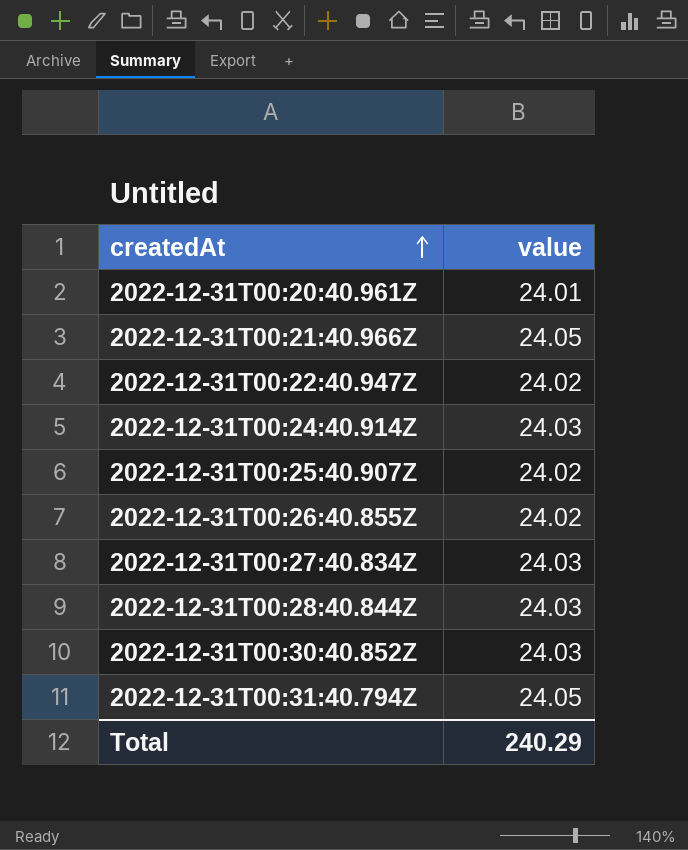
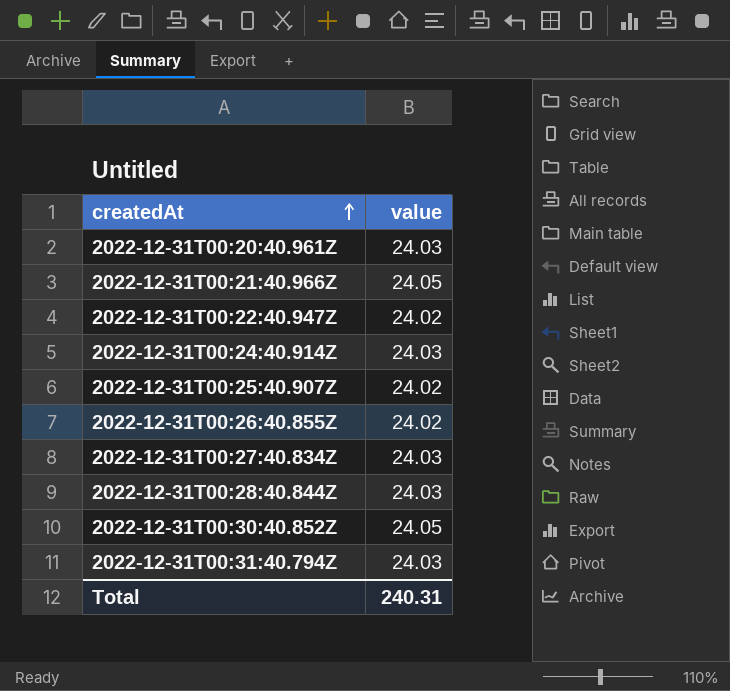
2022-12-31T00:20:40.961Z | value: 24.01 -> 24.03
2022-12-31T00:30:40.852Z | value: 24.03 -> 24.05
2022-12-31T00:31:40.794Z | value: 24.05 -> 24.03
Total | value: 240.29 -> 240.31

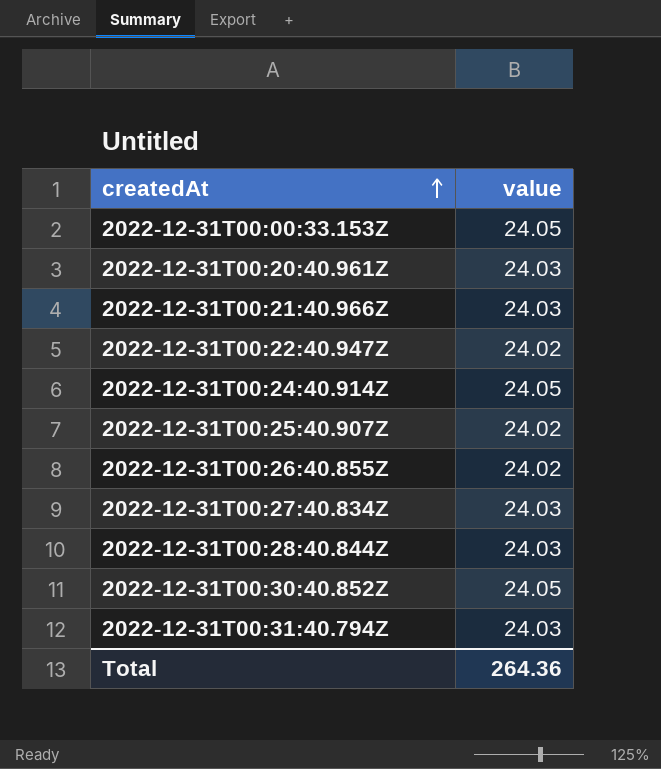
row 2022-12-31T00:00:33.153Z: none -> 24.05
2022-12-31T00:21:40.966Z | value: 24.05 -> 24.03
2022-12-31T00:24:40.914Z | value: 24.03 -> 24.05
Total | value: 240.31 -> 264.36

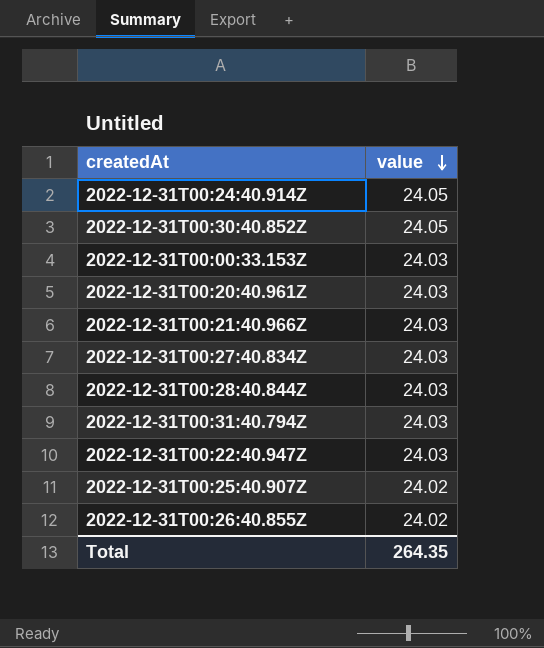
row order: createdAt ascending -> value descending
2022-12-31T00:00:33.153Z | value: 24.05 -> 24.03
2022-12-31T00:22:40.947Z | value: 24.02 -> 24.03
Total | value: 264.36 -> 264.35

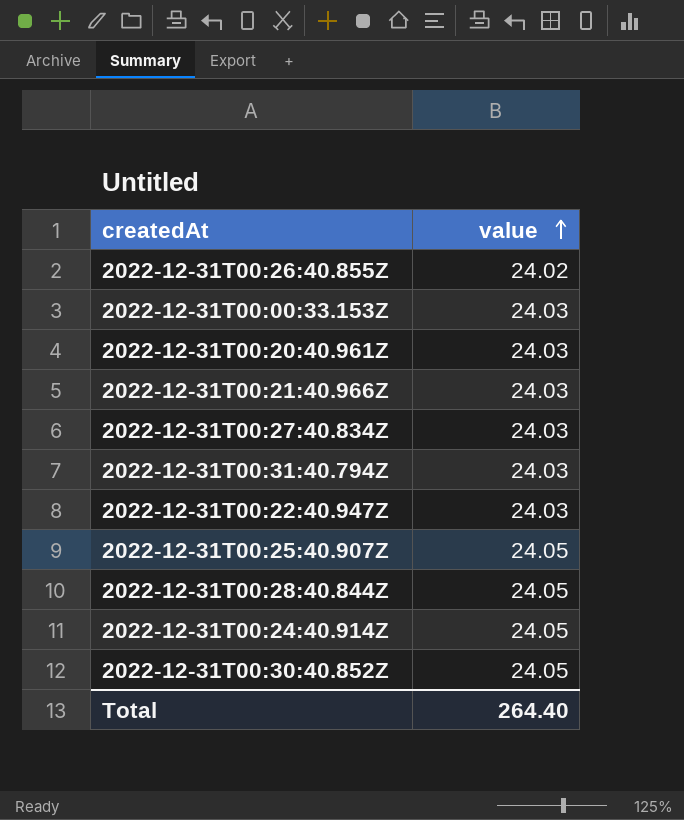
row order: value descending -> value ascending
2022-12-31T00:25:40.907Z | value: 24.02 -> 24.05
2022-12-31T00:28:40.844Z | value: 24.03 -> 24.05
Total | value: 264.35 -> 264.40

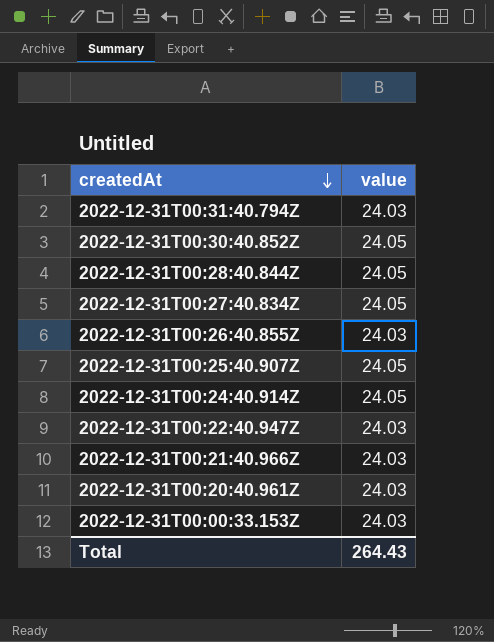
row order: value ascending -> createdAt descending
2022-12-31T00:27:40.834Z | value: 24.03 -> 24.05
2022-12-31T00:26:40.855Z | value: 24.02 -> 24.03
Total | value: 264.40 -> 264.43

